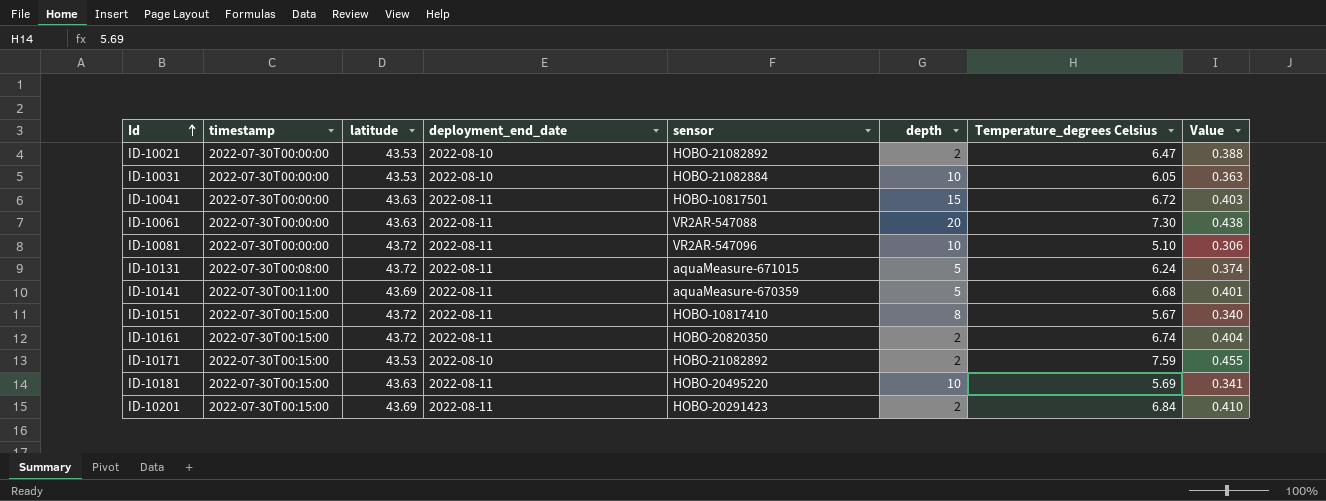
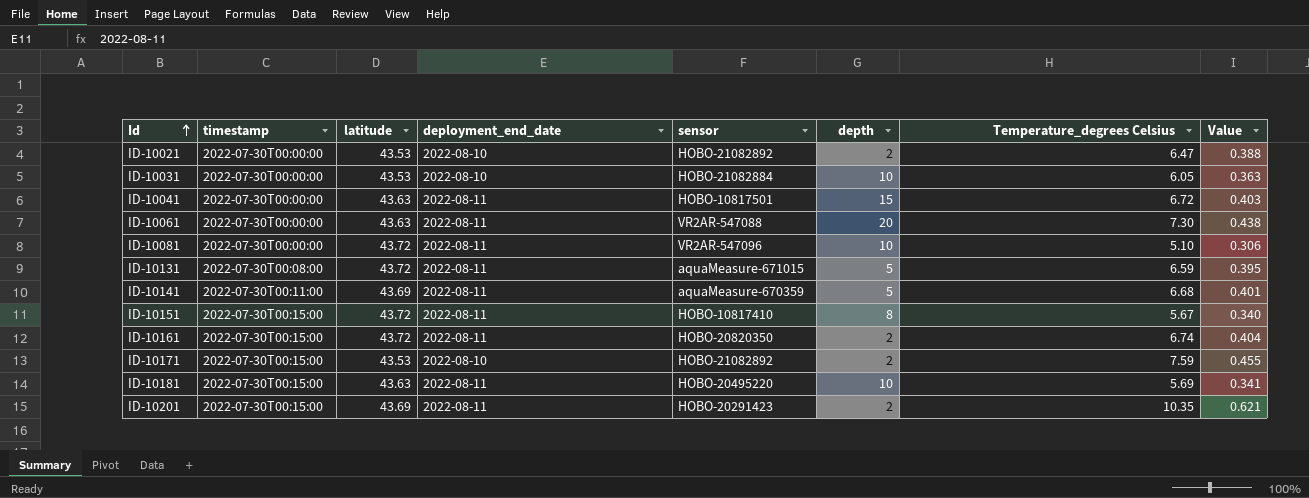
ID-10131 | Temperature_degrees Celsius: 6.24 -> 6.59
ID-10131 | Value: 0.374 -> 0.395
ID-10201 | Temperature_degrees Celsius: 6.84 -> 10.35
ID-10201 | Value: 0.410 -> 0.621

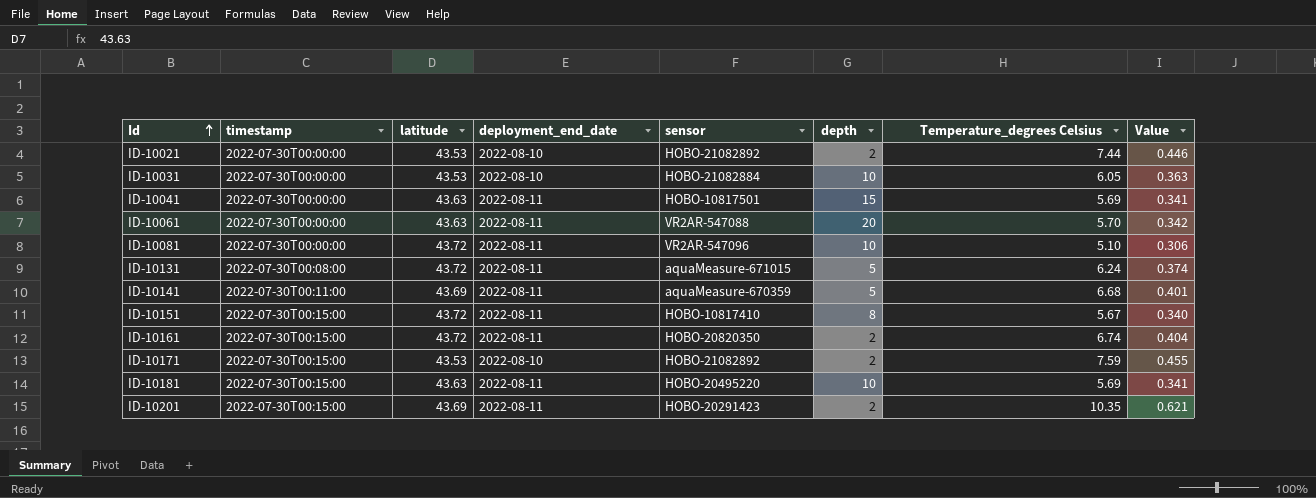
ID-10021 | Temperature_degrees Celsius: 6.47 -> 7.44
ID-10021 | Value: 0.388 -> 0.446
ID-10041 | Temperature_degrees Celsius: 6.72 -> 5.69
ID-10041 | Value: 0.403 -> 0.341
ID-10061 | Temperature_degrees Celsius: 7.30 -> 5.70
ID-10061 | Value: 0.438 -> 0.342
ID-10131 | Temperature_degrees Celsius: 6.59 -> 6.24
ID-10131 | Value: 0.395 -> 0.374

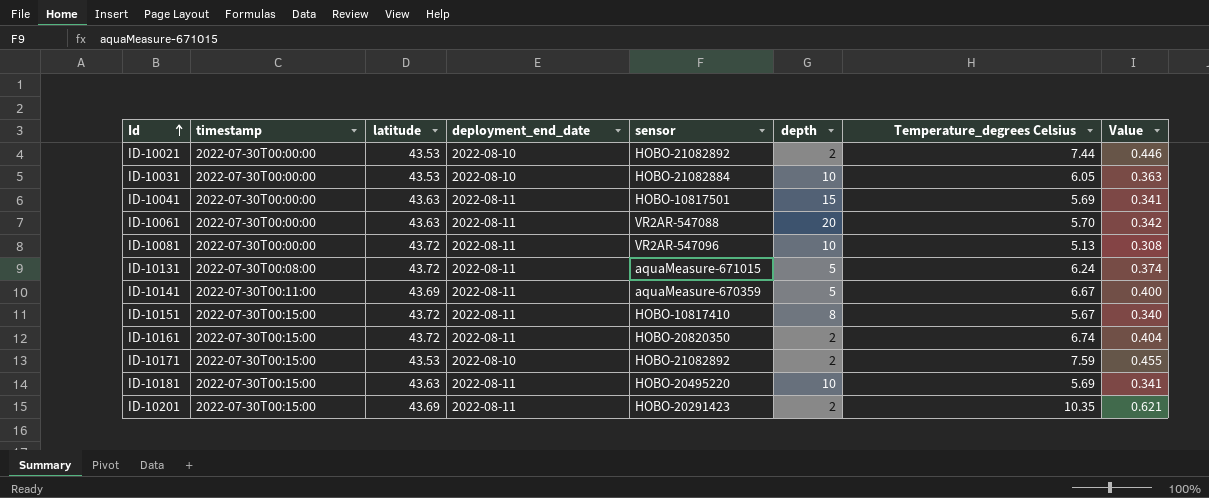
ID-10081 | Temperature_degrees Celsius: 5.10 -> 5.13
ID-10081 | Value: 0.306 -> 0.308
ID-10141 | Temperature_degrees Celsius: 6.68 -> 6.67
ID-10141 | Value: 0.401 -> 0.400

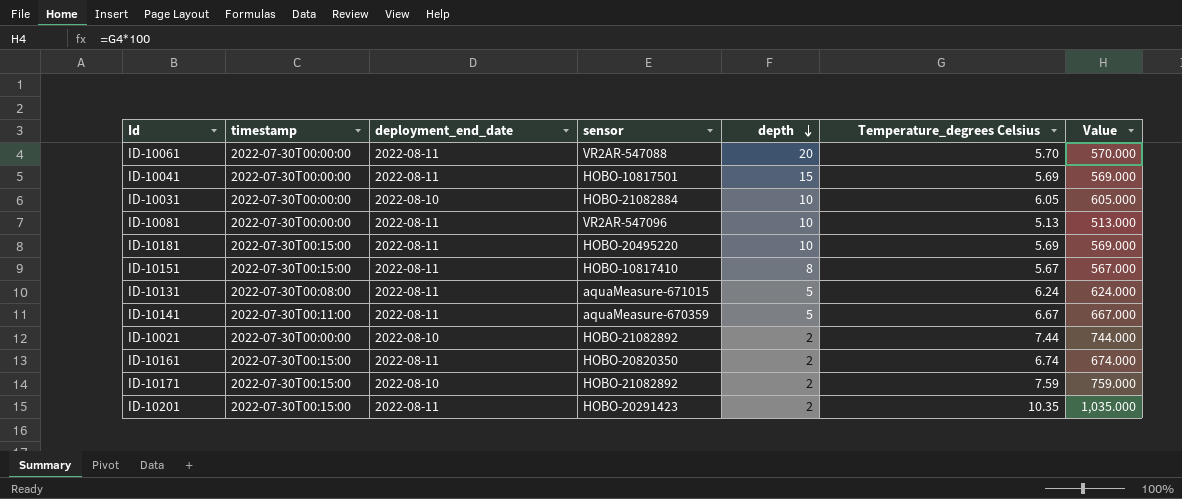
row order: Id ascending -> depth descending
column latitude | position: 3 -> none
column Value | formula: [Temperature_degrees Celsius] * 0.06 -> [Temperature_degrees Celsius] * 100

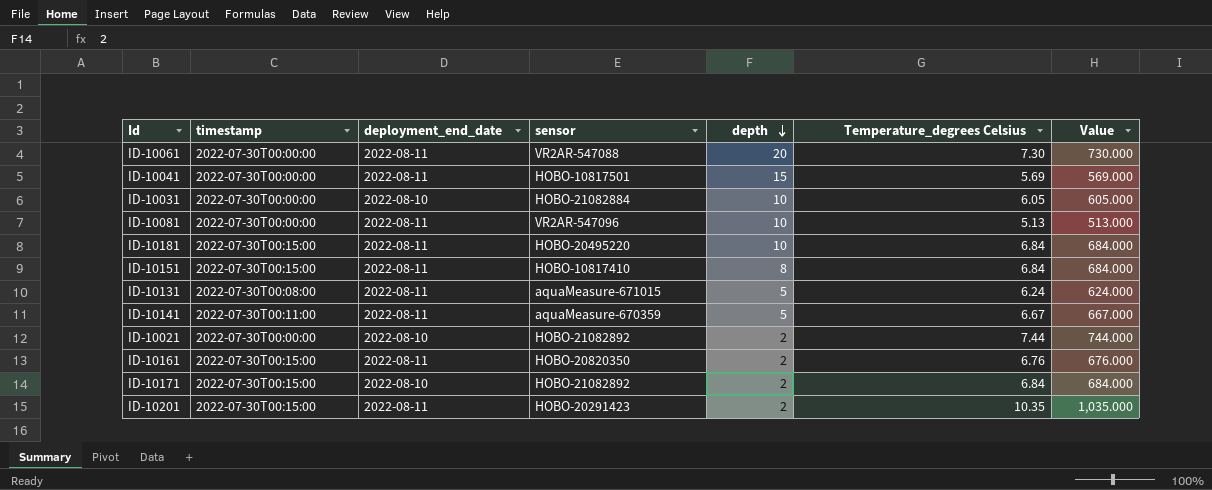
ID-10061 | Temperature_degrees Celsius: 5.70 -> 7.30
ID-10061 | Value: 570.000 -> 730.000
ID-10181 | Temperature_degrees Celsius: 5.69 -> 6.84
ID-10181 | Value: 569.000 -> 684.000
ID-10151 | Temperature_degrees Celsius: 5.67 -> 6.84
ID-10151 | Value: 567.000 -> 684.000
ID-10161 | Temperature_degrees Celsius: 6.74 -> 6.76
ID-10161 | Value: 674.000 -> 676.000
ID-10171 | Temperature_degrees Celsius: 7.59 -> 6.84
ID-10171 | Value: 759.000 -> 684.000

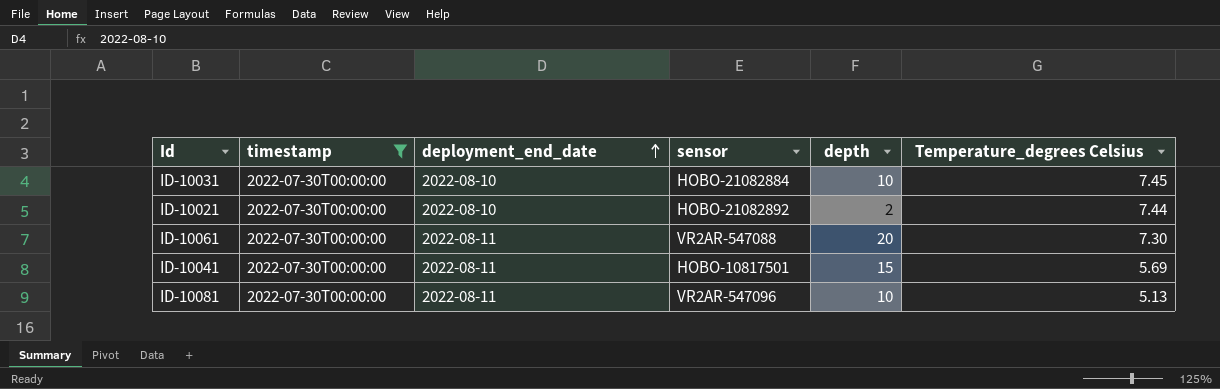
filter: none -> timestamp = 2022-07-30T00:00:00
row order: depth descending -> deployment_end_date ascending
column Value | formula: [Temperature_degrees Celsius] * 100 -> none
ID-10031 | Temperature_degrees Celsius: 6.05 -> 7.45

